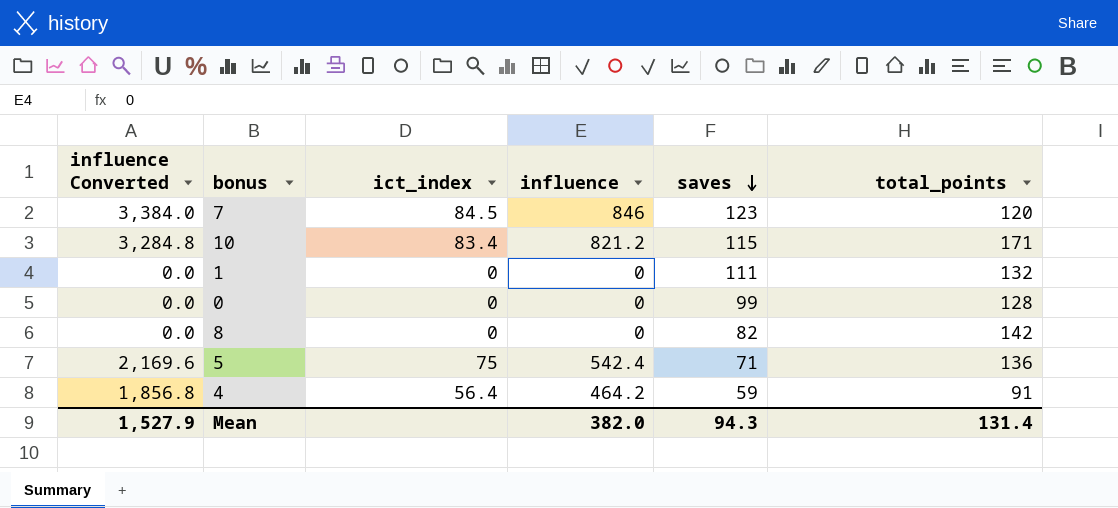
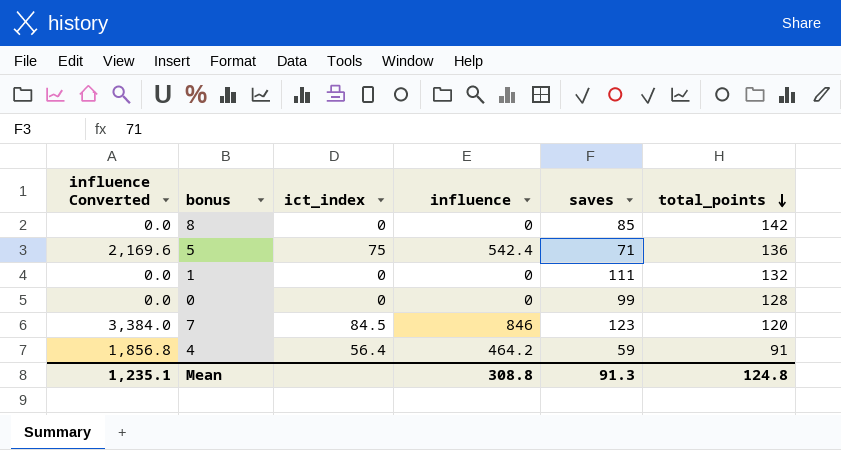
row order: saves descending -> total_points descending
row 10: 3,284.8 | 83.4 | 821.2 | 115 | 171 -> none
8 | saves: 82 -> 85
Mean | influence Converted: 1,527.9 -> 1,235.1
Mean | influence: 382.0 -> 308.8
Mean | saves: 94.3 -> 91.3
Mean | total_points: 131.4 -> 124.8

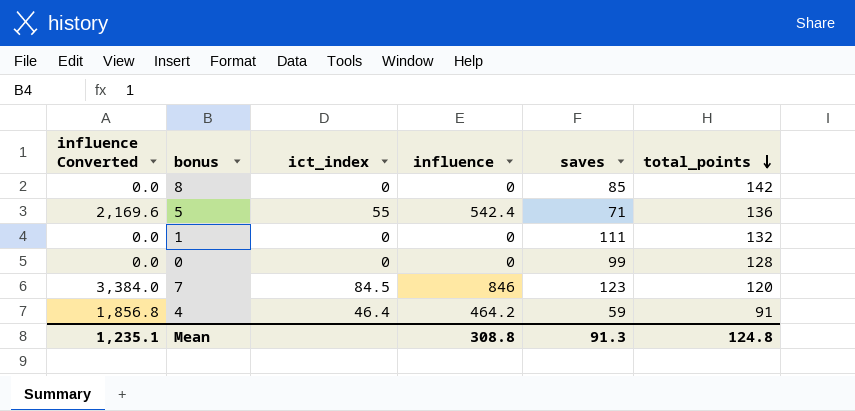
5 | ict_index: 75 -> 55
4 | ict_index: 56.4 -> 46.4

